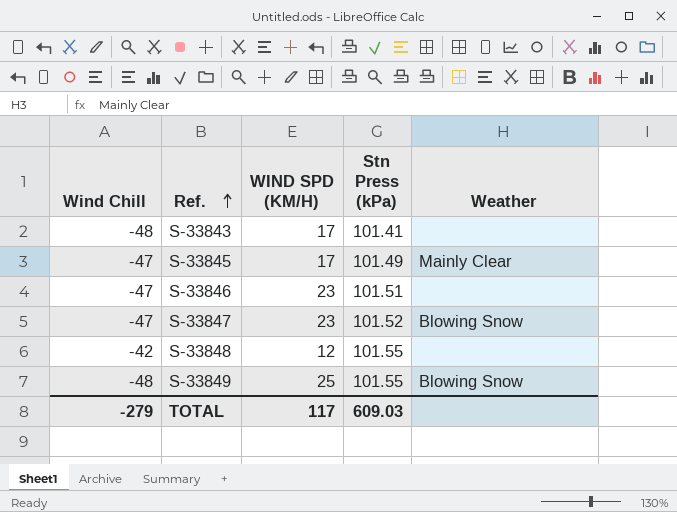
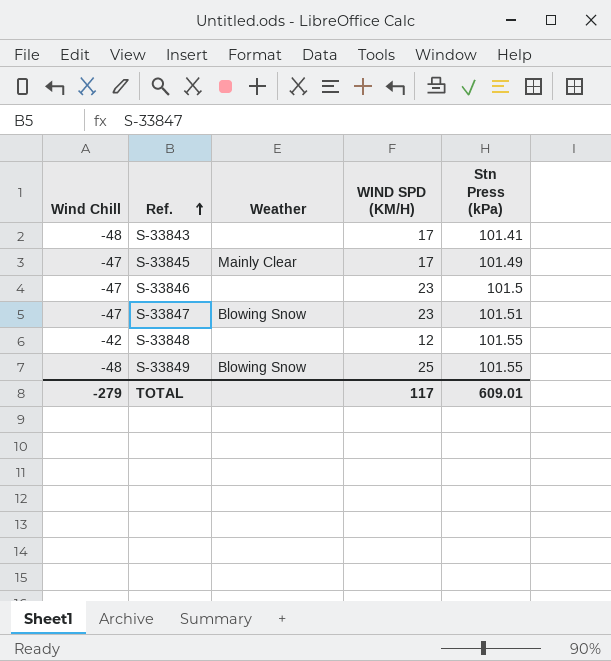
column Weather | position: 5 -> 3
S-33846 | Stn Press (kPa): 101.51 -> 101.5
S-33847 | Stn Press (kPa): 101.52 -> 101.51
TOTAL | Stn Press (kPa): 609.03 -> 609.01

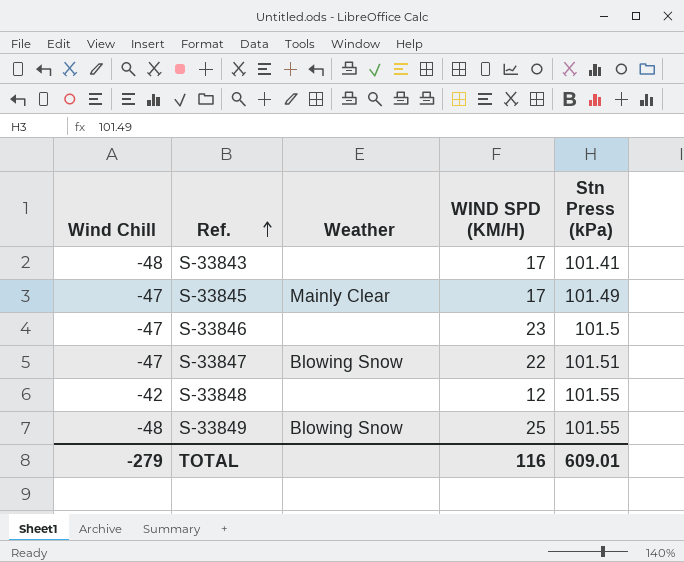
S-33847 | WIND SPD (KM/H): 23 -> 22
TOTAL | WIND SPD (KM/H): 117 -> 116

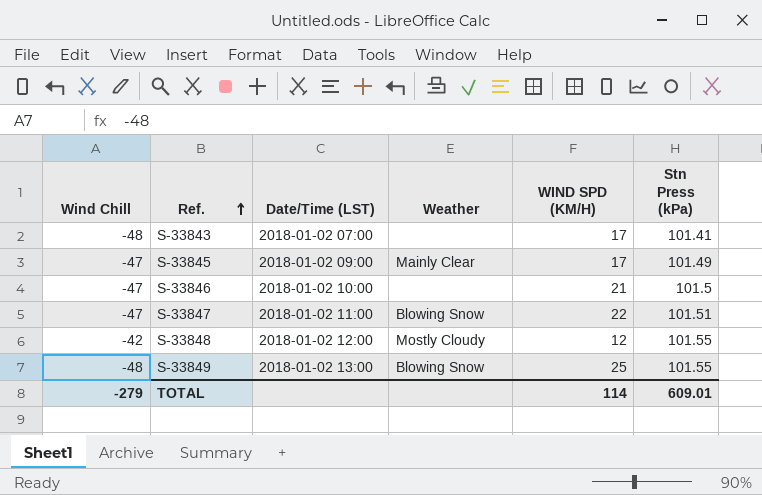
column Date/Time (LST) | position: none -> 3
S-33846 | WIND SPD (KM/H): 23 -> 21
S-33848 | Weather: none -> Mostly Cloudy
TOTAL | WIND SPD (KM/H): 116 -> 114

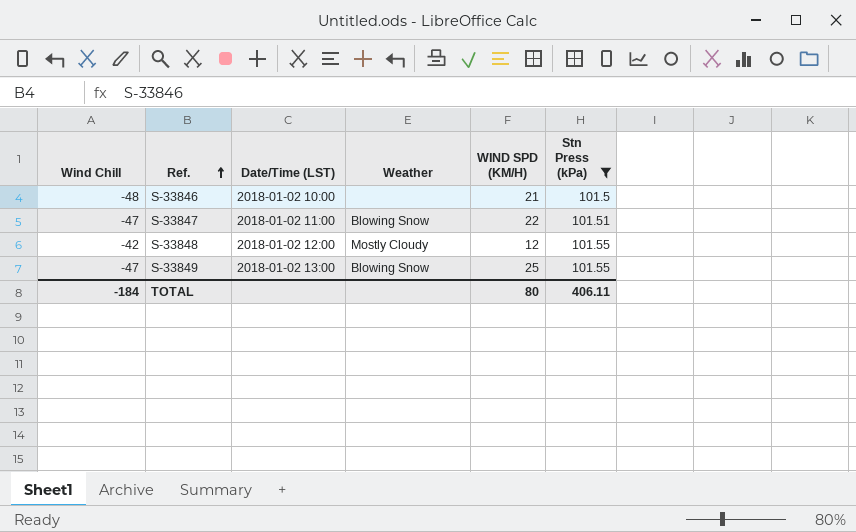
filter: none -> Stn Press (kPa) >= 101.5
S-33846 | Wind Chill: -47 -> -48
S-33849 | Wind Chill: -48 -> -47
TOTAL | Wind Chill: -279 -> -184
TOTAL | WIND SPD (KM/H): 114 -> 80
TOTAL | Stn Press (kPa): 609.01 -> 406.11

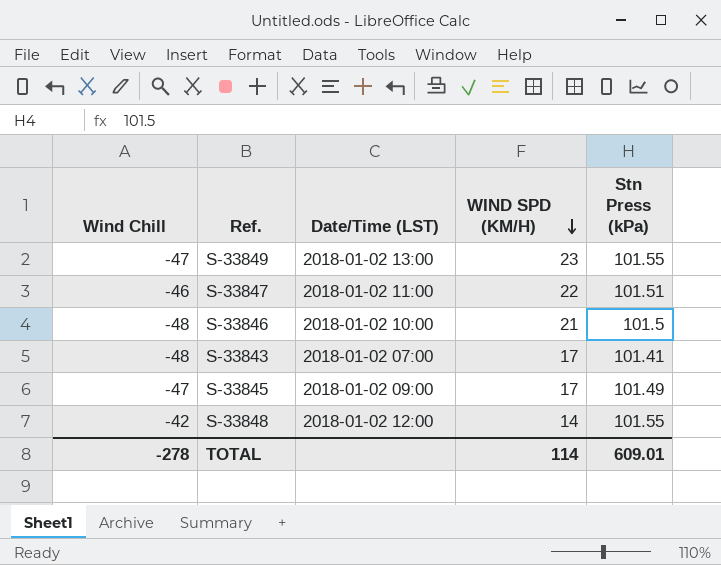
filter: Stn Press (kPa) >= 101.5 -> none
row order: Ref. ascending -> WIND SPD (KM/H) descending
column Weather | position: 4 -> none
S-33849 | WIND SPD (KM/H): 25 -> 23
S-33847 | Wind Chill: -47 -> -46
S-33848 | WIND SPD (KM/H): 12 -> 14
TOTAL | Wind Chill: -184 -> -278
TOTAL | WIND SPD (KM/H): 80 -> 114
TOTAL | Stn Press (kPa): 406.11 -> 609.01

